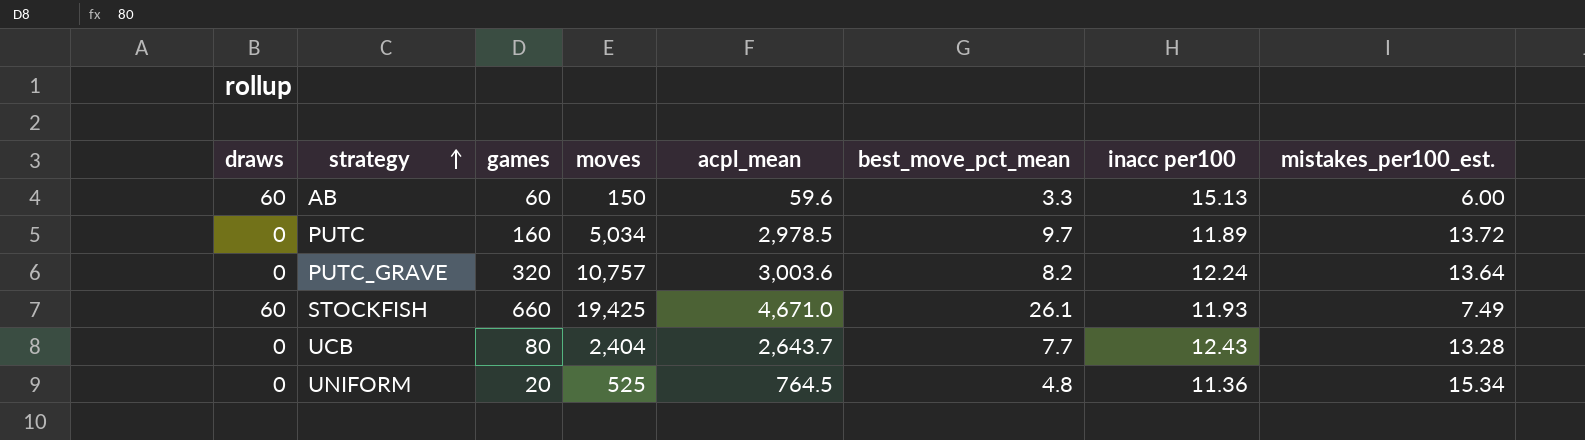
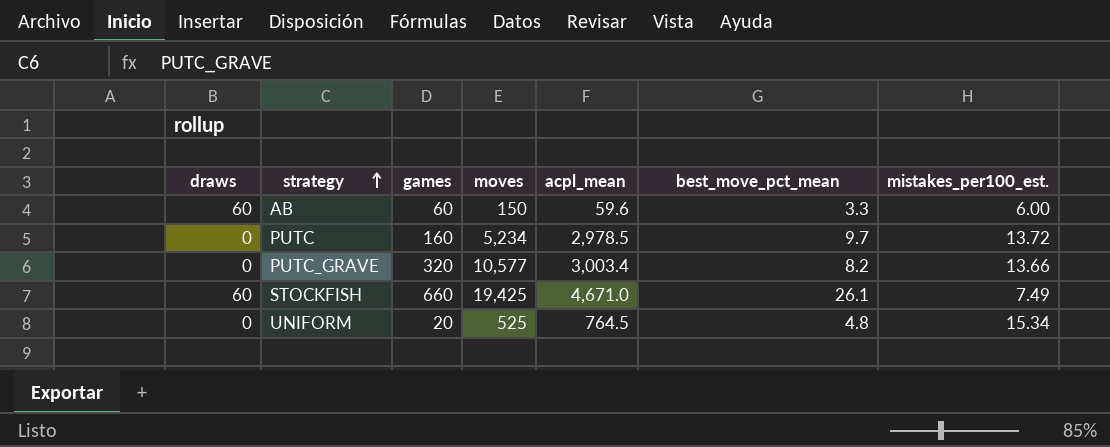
column inacc per100 | position: 7 -> none
row UCB: 0 | 80 | 2,404 | 2,643.7 | 7.7 | 12.43 | 13.28 -> none
PUTC | moves: 5,034 -> 5,234
PUTC_GRAVE | moves: 10,757 -> 10,577
PUTC_GRAVE | acpl_mean: 3,003.6 -> 3,003.4
PUTC_GRAVE | mistakes_per100_est.: 13.64 -> 13.66

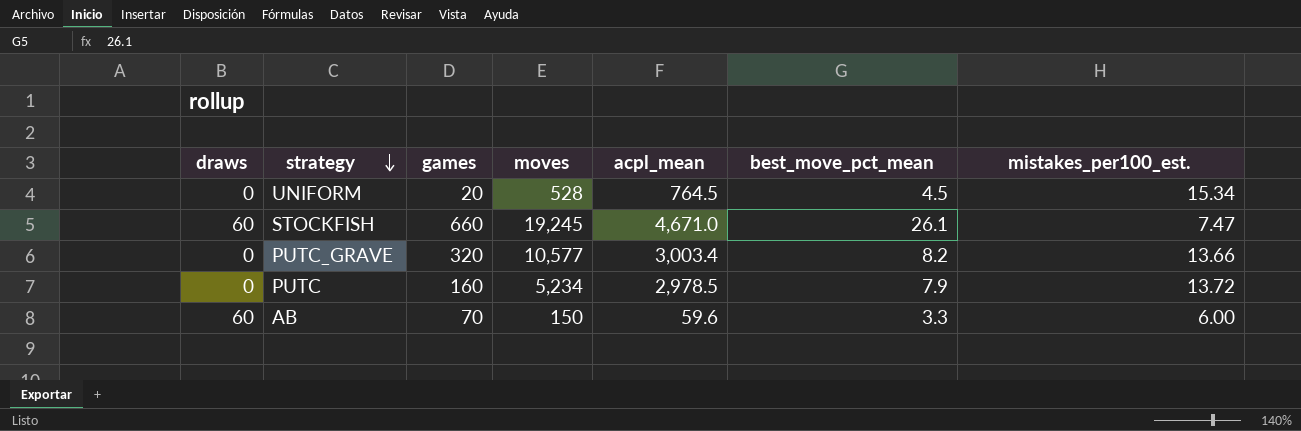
row order: strategy ascending -> strategy descending
UNIFORM | moves: 525 -> 528
UNIFORM | best_move_pct_mean: 4.8 -> 4.5
STOCKFISH | moves: 19,425 -> 19,245
STOCKFISH | mistakes_per100_est.: 7.49 -> 7.47
PUTC | best_move_pct_mean: 9.7 -> 7.9
AB | games: 60 -> 70

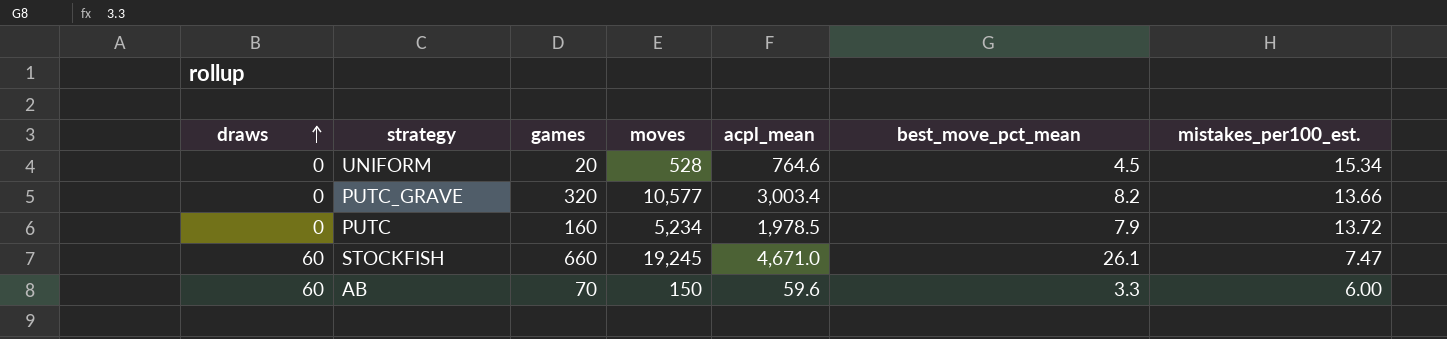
row order: strategy descending -> draws ascending
UNIFORM | acpl_mean: 764.5 -> 764.6
PUTC | acpl_mean: 2,978.5 -> 1,978.5

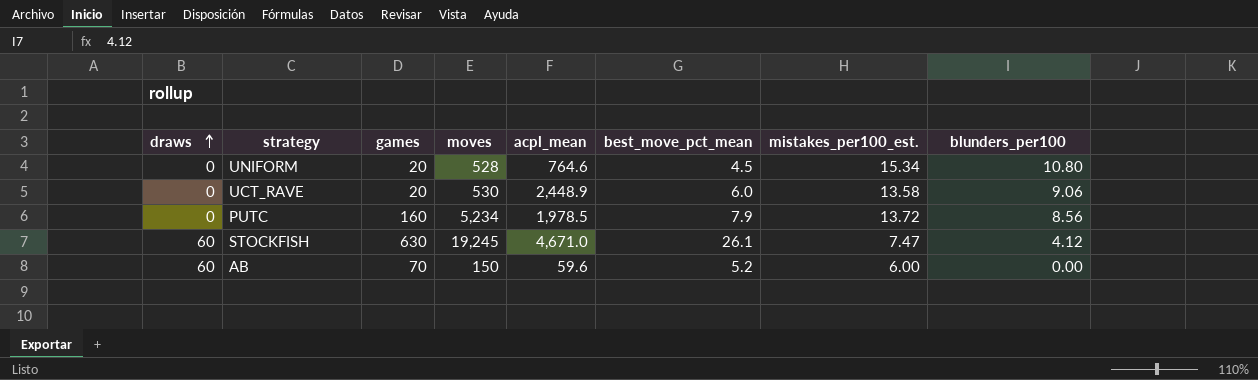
column blunders_per100 | position: none -> 8
row PUTC_GRAVE: 0 | 320 | 10,577 | 3,003.4 | 8.2 | 13.66 -> none
row UCT_RAVE: none -> 0 | 20 | 530 | 2,448.9 | 6.0 | 13.58 | 9.06
STOCKFISH | games: 660 -> 630
AB | best_move_pct_mean: 3.3 -> 5.2

